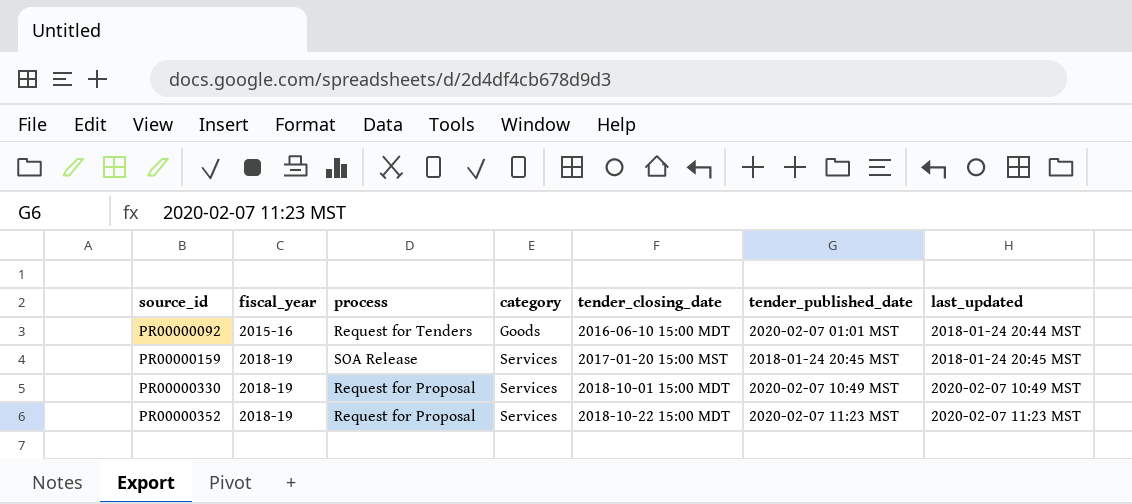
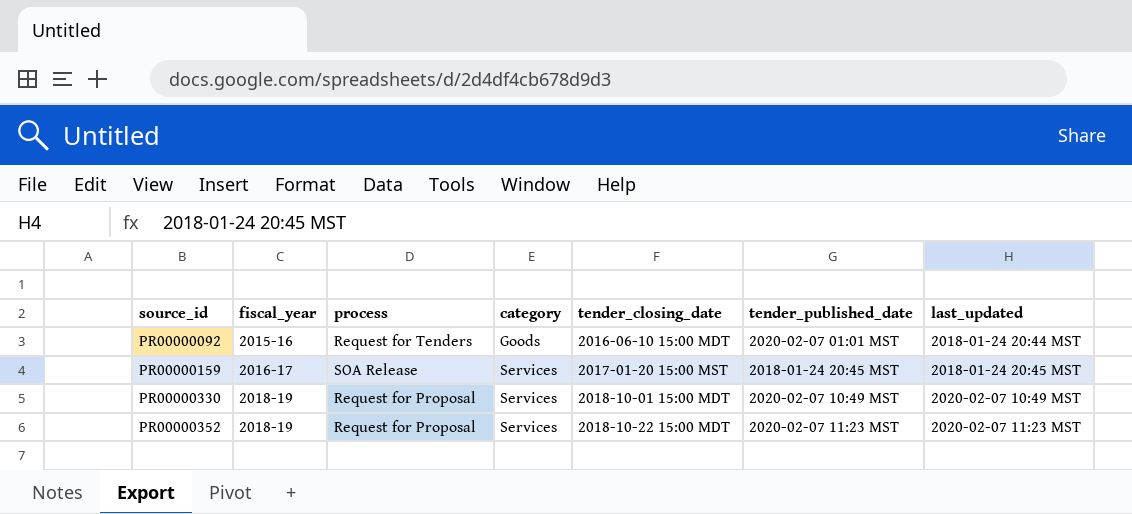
PR00000159 | fiscal_year: 2018-19 -> 2016-17

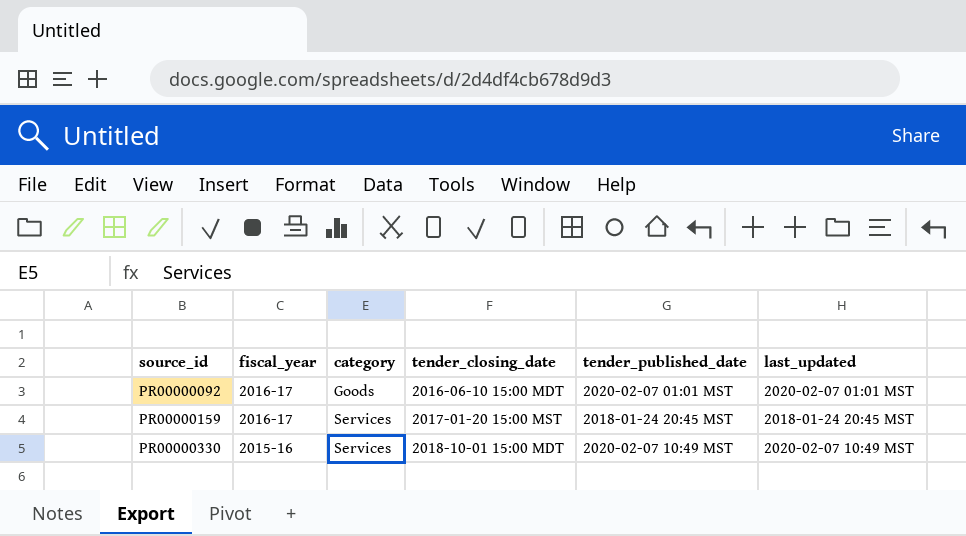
column process | position: 3 -> none
row PR00000352: 2018-19 | Request for Proposal | Services | 2018-10-22 15:00 MDT | 2020-02-07 11:23 MST | 2020-02-07 11:23 MST -> none
PR00000092 | fiscal_year: 2015-16 -> 2016-17
PR00000092 | last_updated: 2018-01-24 20:44 MST -> 2020-02-07 01:01 MST
PR00000330 | fiscal_year: 2018-19 -> 2015-16

